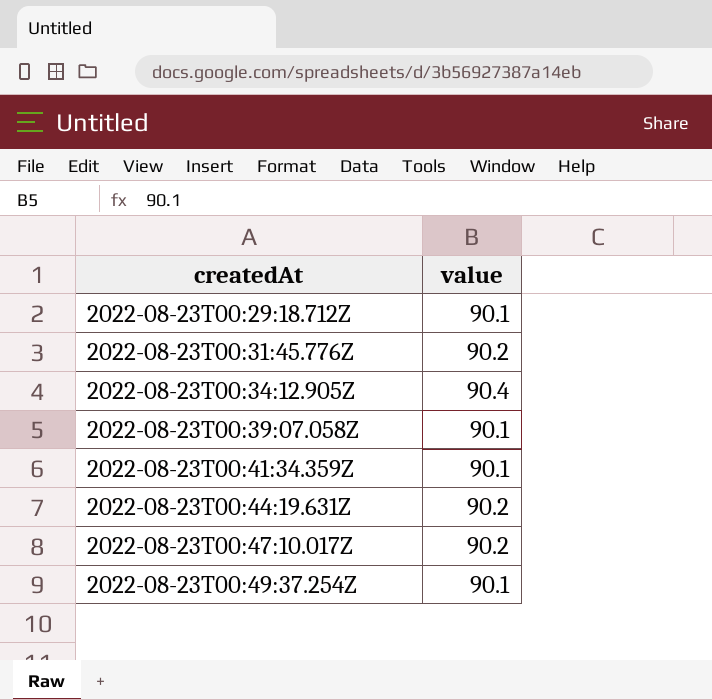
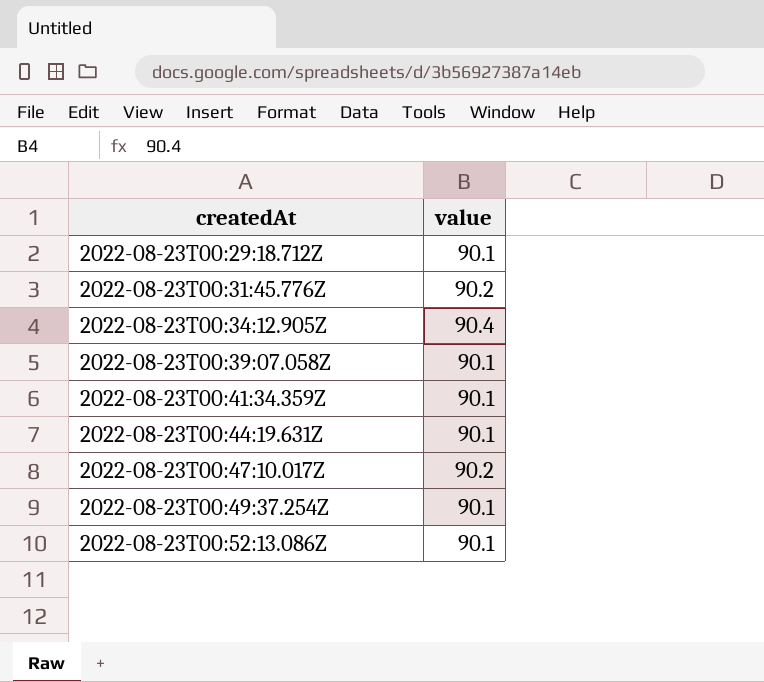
2022-08-23T00:44:19.631Z | value: 90.2 -> 90.1
row 2022-08-23T00:52:13.086Z: none -> 90.1

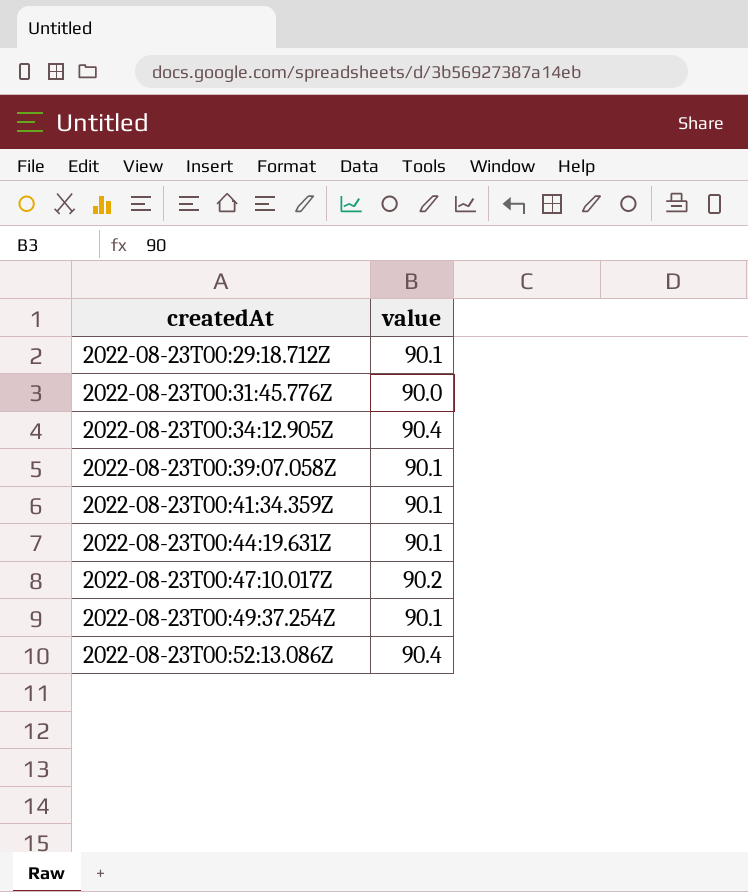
2022-08-23T00:31:45.776Z | value: 90.2 -> 90.0
2022-08-23T00:52:13.086Z | value: 90.1 -> 90.4

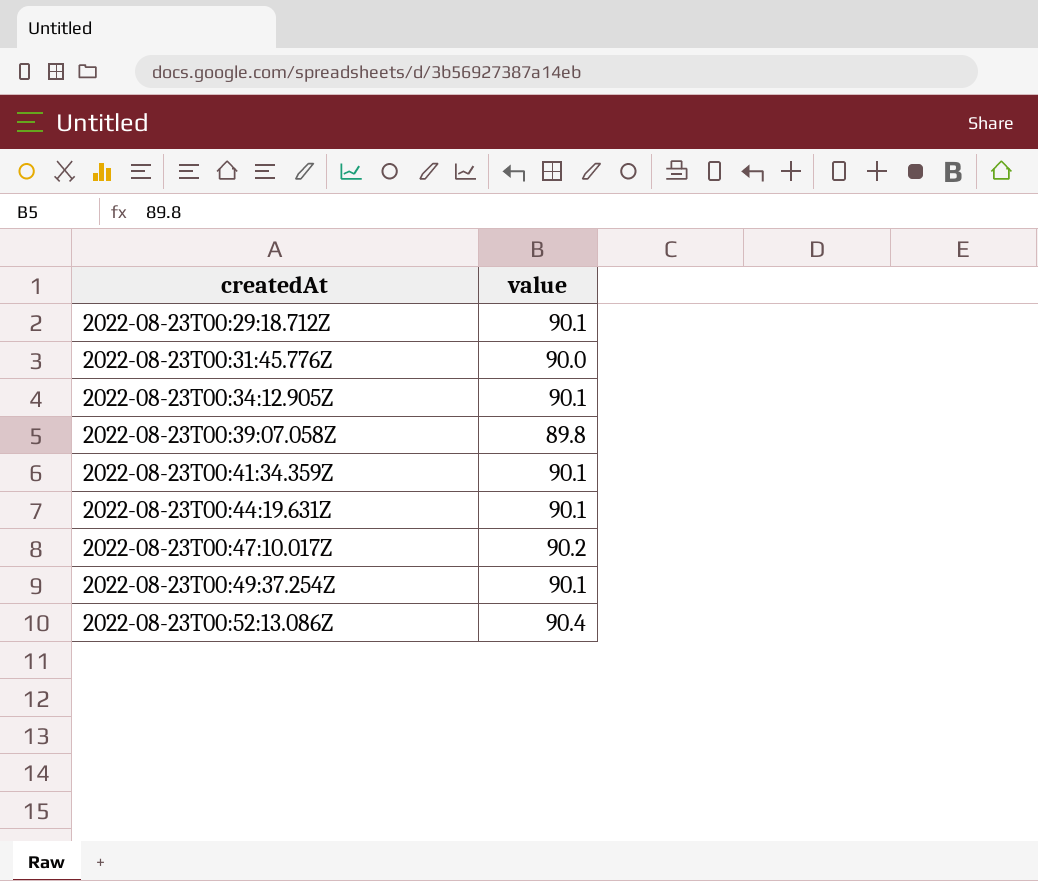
2022-08-23T00:34:12.905Z | value: 90.4 -> 90.1
2022-08-23T00:39:07.058Z | value: 90.1 -> 89.8

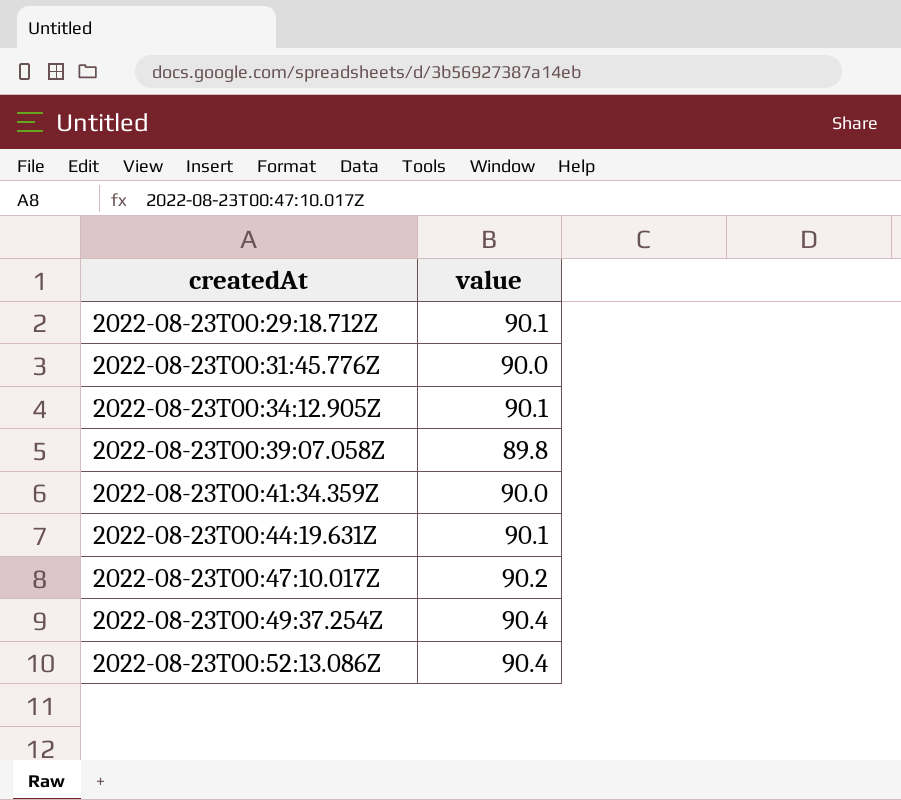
2022-08-23T00:41:34.359Z | value: 90.1 -> 90.0
2022-08-23T00:49:37.254Z | value: 90.1 -> 90.4

